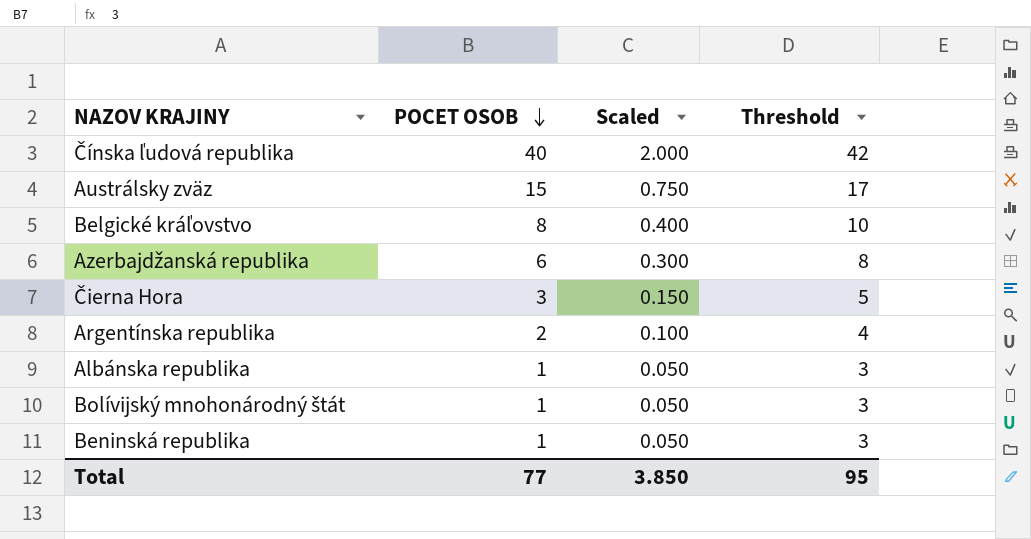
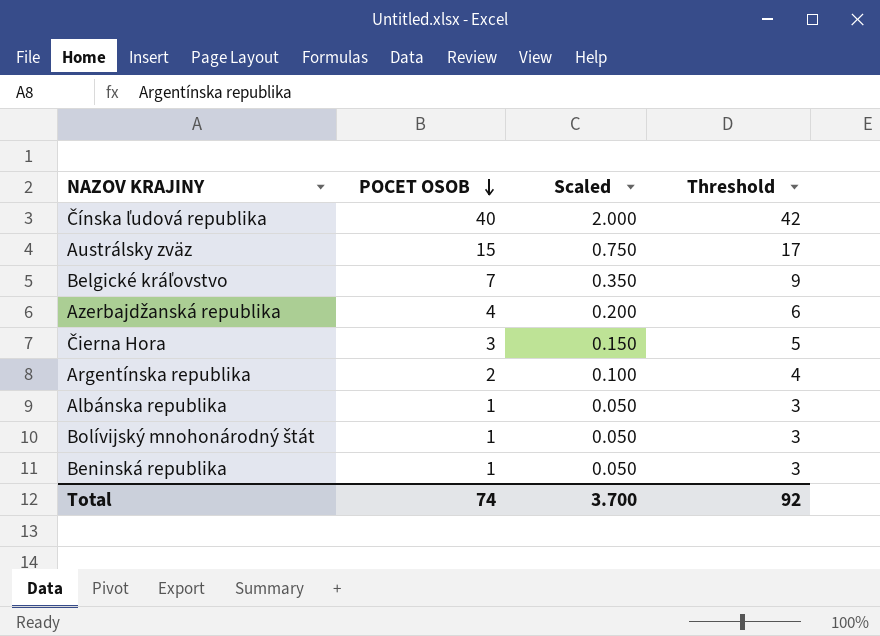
Belgické kráľovstvo | POCET OSOB: 8 -> 7
Belgické kráľovstvo | Scaled: 0.400 -> 0.350
Belgické kráľovstvo | Threshold: 10 -> 9
Azerbajdžanská republika | POCET OSOB: 6 -> 4
Azerbajdžanská republika | Scaled: 0.300 -> 0.200
Azerbajdžanská republika | Threshold: 8 -> 6
Total | POCET OSOB: 77 -> 74
Total | Scaled: 3.850 -> 3.700
Total | Threshold: 95 -> 92

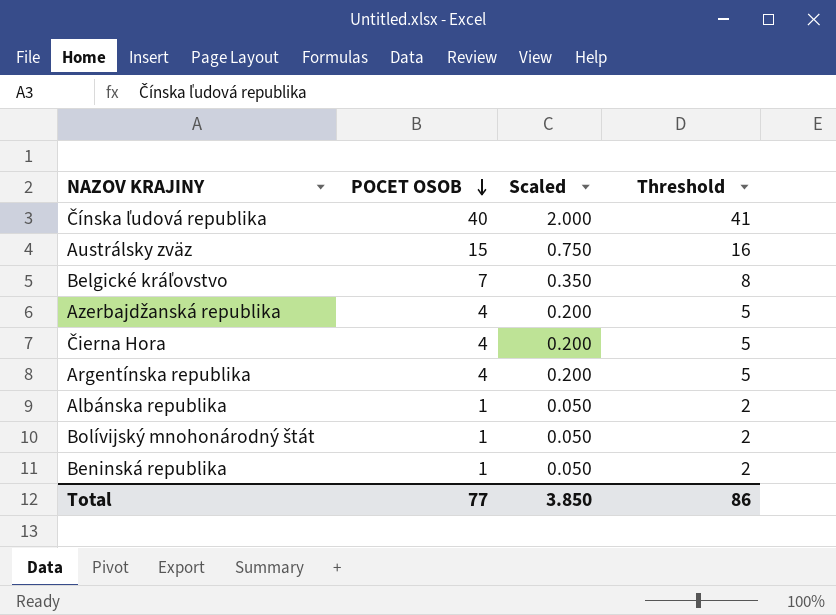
column Threshold | formula: [POCET OSOB] + 2 -> [POCET OSOB] + 1
Čierna Hora | POCET OSOB: 3 -> 4
Čierna Hora | Scaled: 0.150 -> 0.200
Argentínska republika | POCET OSOB: 2 -> 4
Argentínska republika | Scaled: 0.100 -> 0.200
Total | POCET OSOB: 74 -> 77
Total | Scaled: 3.700 -> 3.850
Total | Threshold: 92 -> 86

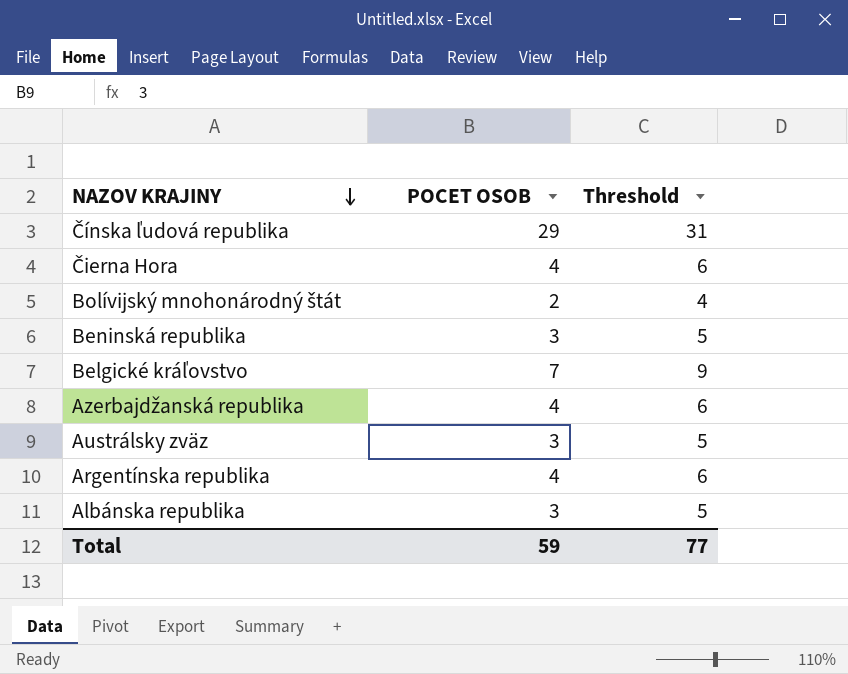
row order: POCET OSOB descending -> NAZOV KRAJINY descending
column Scaled | formula: [POCET OSOB] * 0.05 -> none
column Threshold | formula: [POCET OSOB] + 1 -> [POCET OSOB] + 2
Čínska ľudová republika | POCET OSOB: 40 -> 29
Bolívijský mnohonárodný štát | POCET OSOB: 1 -> 2
Beninská republika | POCET OSOB: 1 -> 3
Austrálsky zväz | POCET OSOB: 15 -> 3
Albánska republika | POCET OSOB: 1 -> 3
Total | POCET OSOB: 77 -> 59
Total | Threshold: 86 -> 77

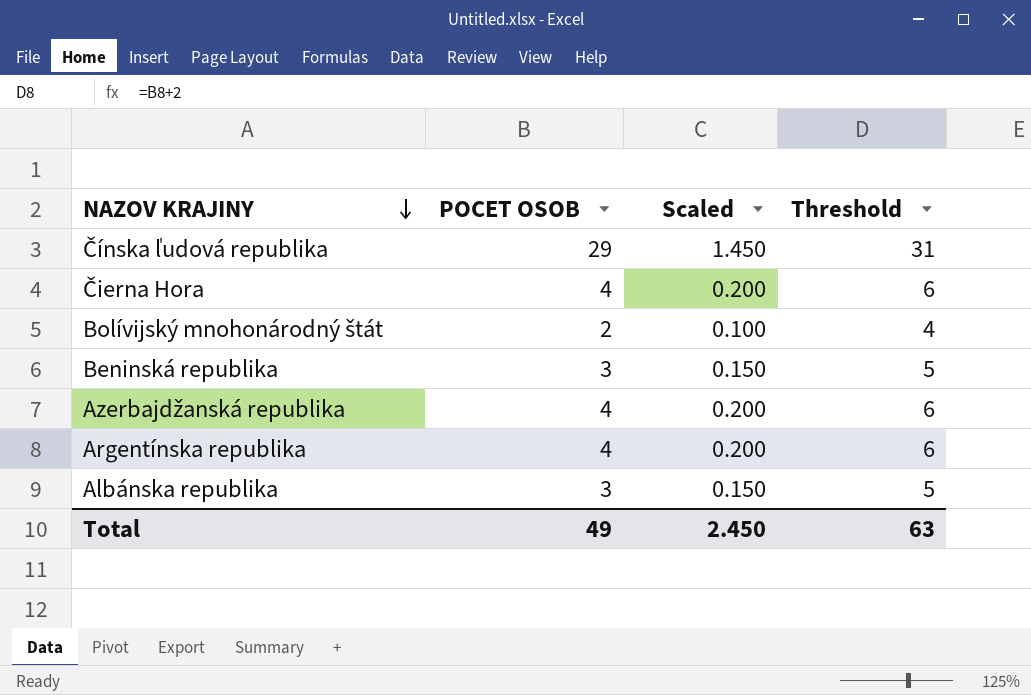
column Scaled | formula: none -> [POCET OSOB] * 0.05
row Belgické kráľovstvo: 7 | 9 -> none
row Austrálsky zväz: 3 | 5 -> none
Total | POCET OSOB: 59 -> 49
Total | Threshold: 77 -> 63

